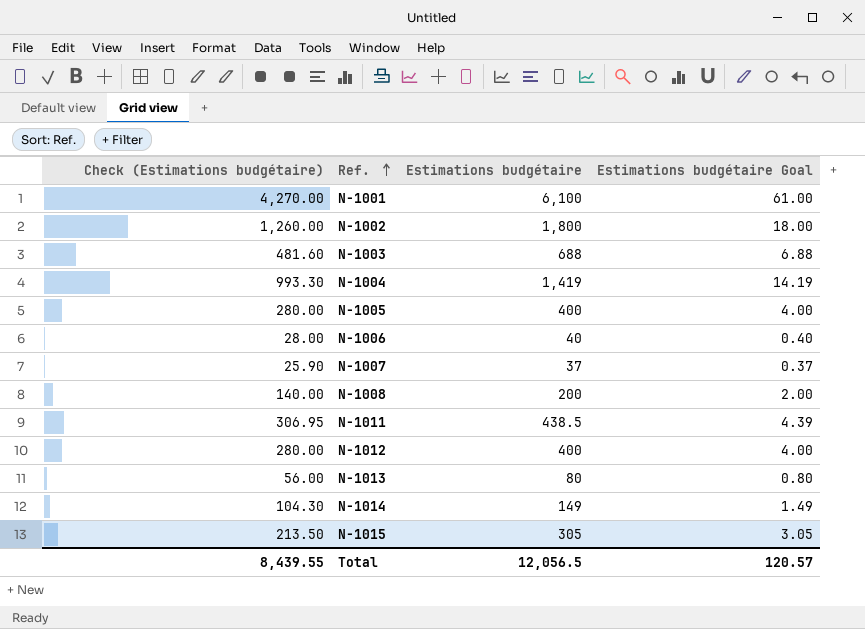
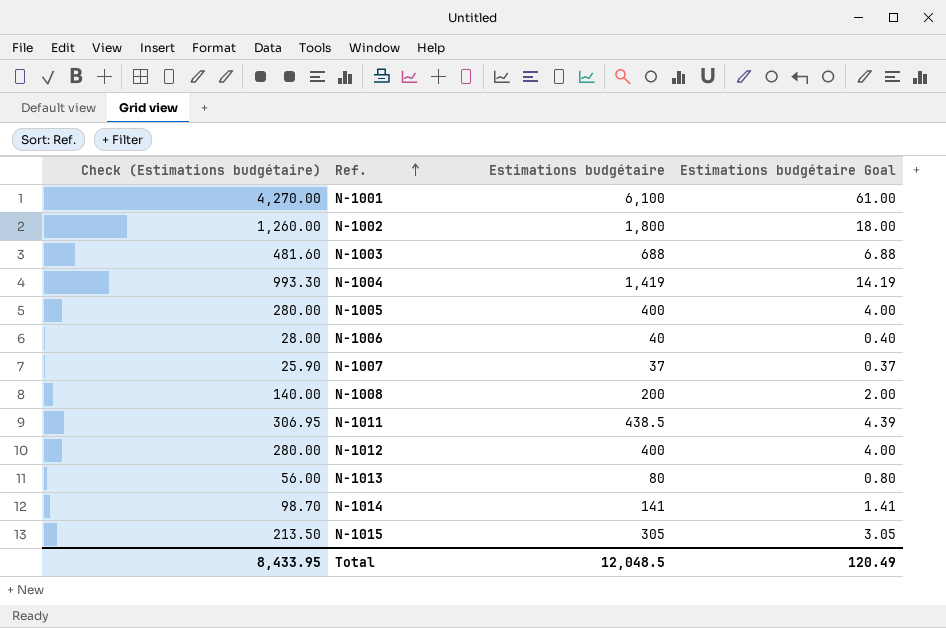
N-1014 | Check (Estimations budgétaire): 104.30 -> 98.70
N-1014 | Estimations budgétaire: 149 -> 141
N-1014 | Estimations budgétaire Goal: 1.49 -> 1.41
Total | Check (Estimations budgétaire): 8,439.55 -> 8,433.95
Total | Estimations budgétaire: 12,056.5 -> 12,048.5
Total | Estimations budgétaire Goal: 120.57 -> 120.49

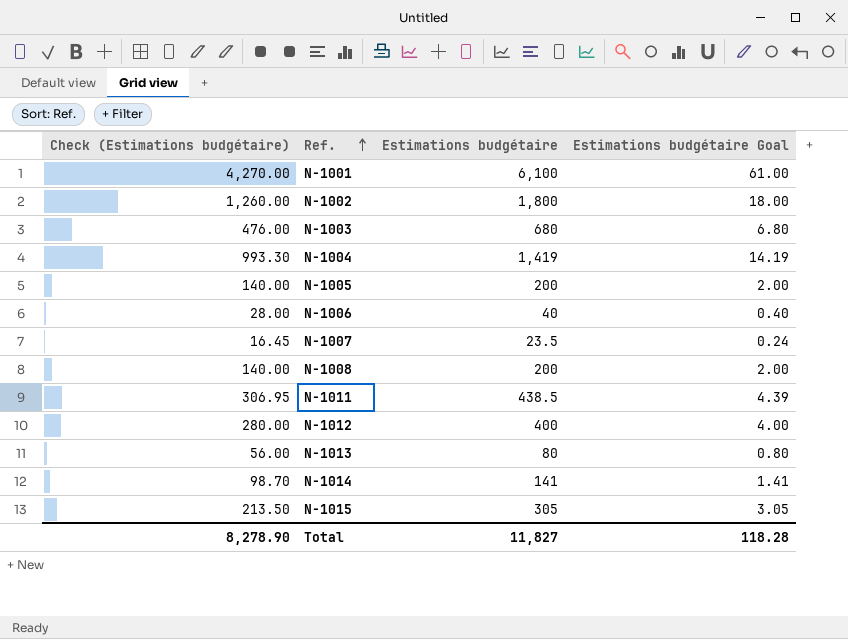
N-1003 | Check (Estimations budgétaire): 481.60 -> 476.00
N-1003 | Estimations budgétaire: 688 -> 680
N-1003 | Estimations budgétaire Goal: 6.88 -> 6.80
N-1005 | Check (Estimations budgétaire): 280.00 -> 140.00
N-1005 | Estimations budgétaire: 400 -> 200
N-1005 | Estimations budgétaire Goal: 4.00 -> 2.00
N-1007 | Check (Estimations budgétaire): 25.90 -> 16.45
N-1007 | Estimations budgétaire: 37 -> 23.5
N-1007 | Estimations budgétaire Goal: 0.37 -> 0.24
Total | Check (Estimations budgétaire): 8,433.95 -> 8,278.90
Total | Estimations budgétaire: 12,048.5 -> 11,827
Total | Estimations budgétaire Goal: 120.49 -> 118.28

